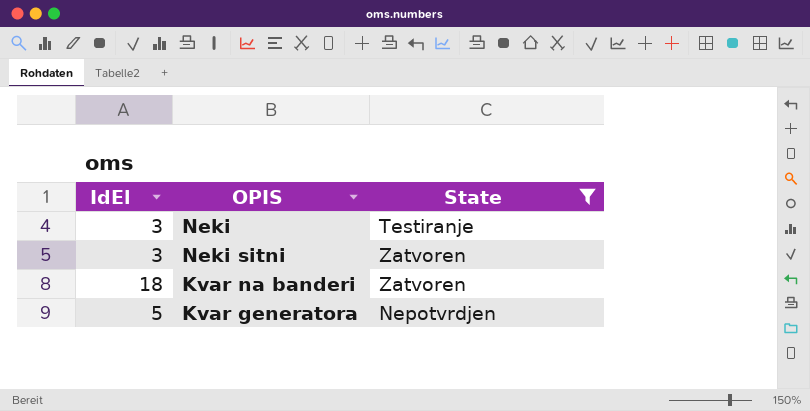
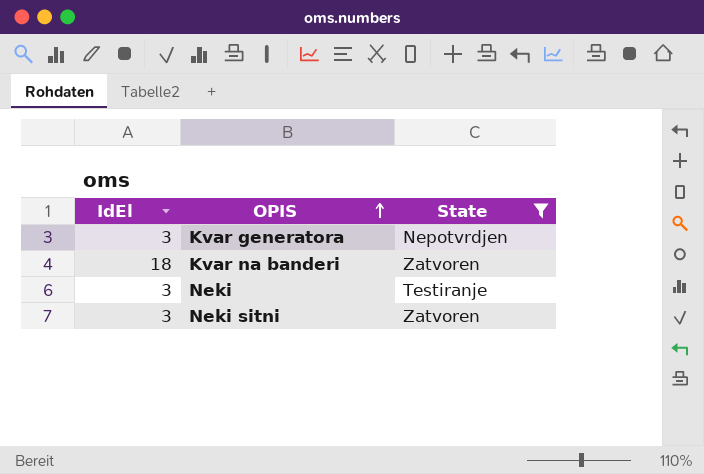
row order: none -> OPIS ascending
Kvar generatora | IdEl: 5 -> 3

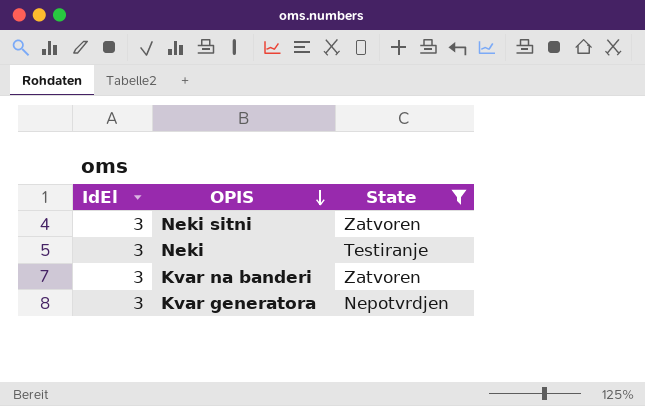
row order: OPIS ascending -> OPIS descending
Kvar na banderi | IdEl: 18 -> 3

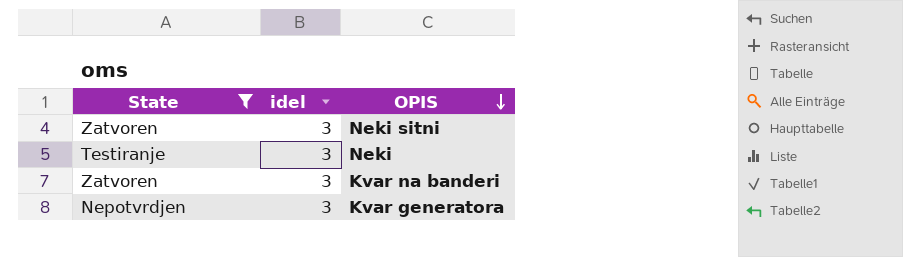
column State | position: 3 -> 1
column name: IdEl -> idel

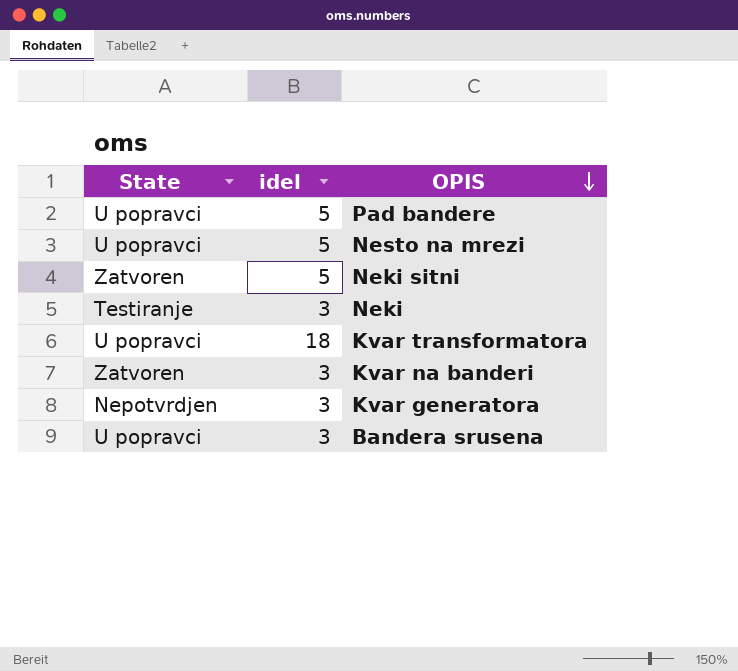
filter: State != U popravci -> none
Neki sitni | idel: 3 -> 5

